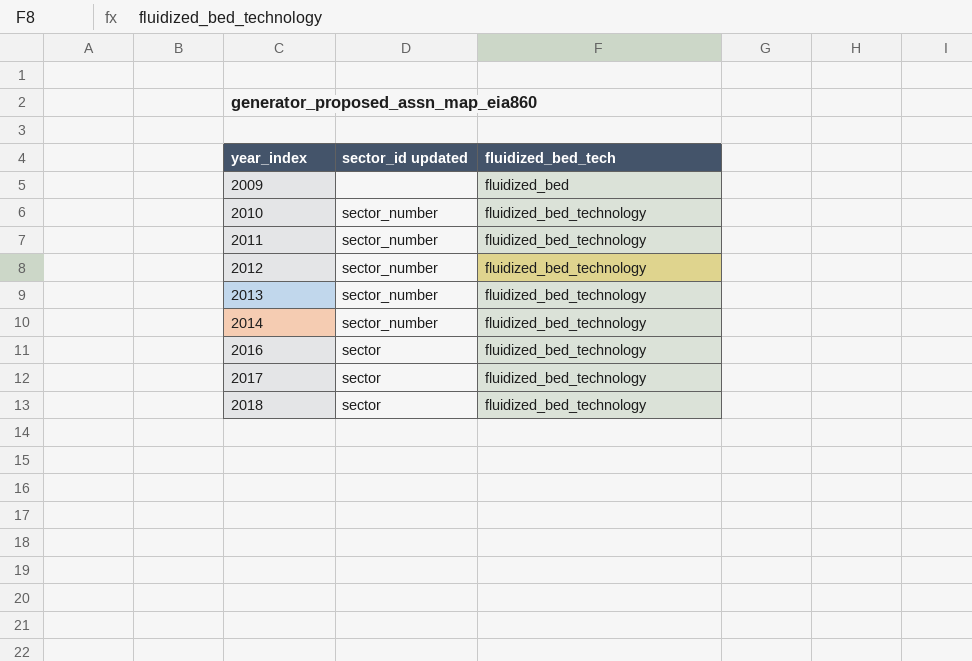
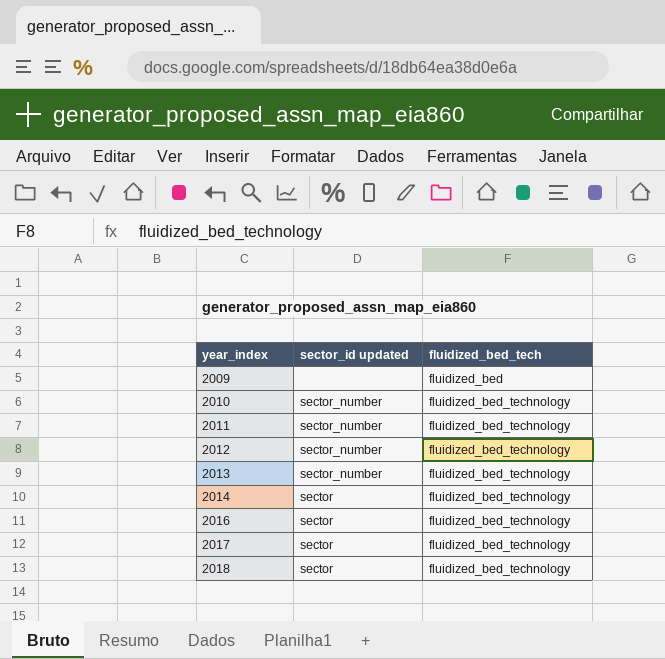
2014 | sector_id updated: sector_number -> sector

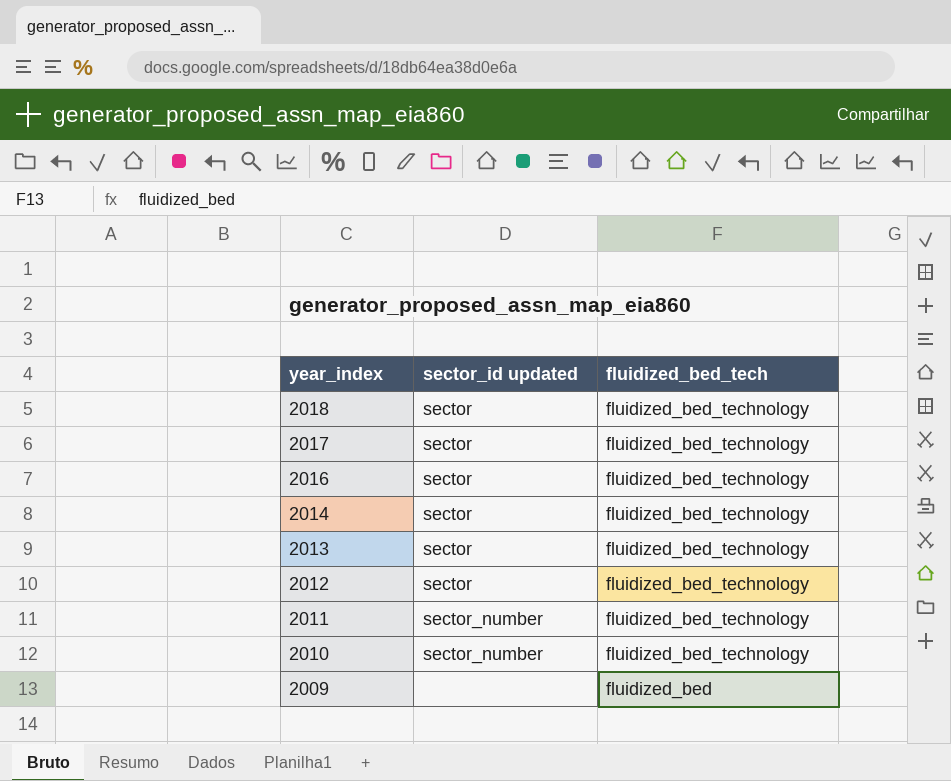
row order: year_index ascending -> year_index descending
2013 | sector_id updated: sector_number -> sector
2012 | sector_id updated: sector_number -> sector

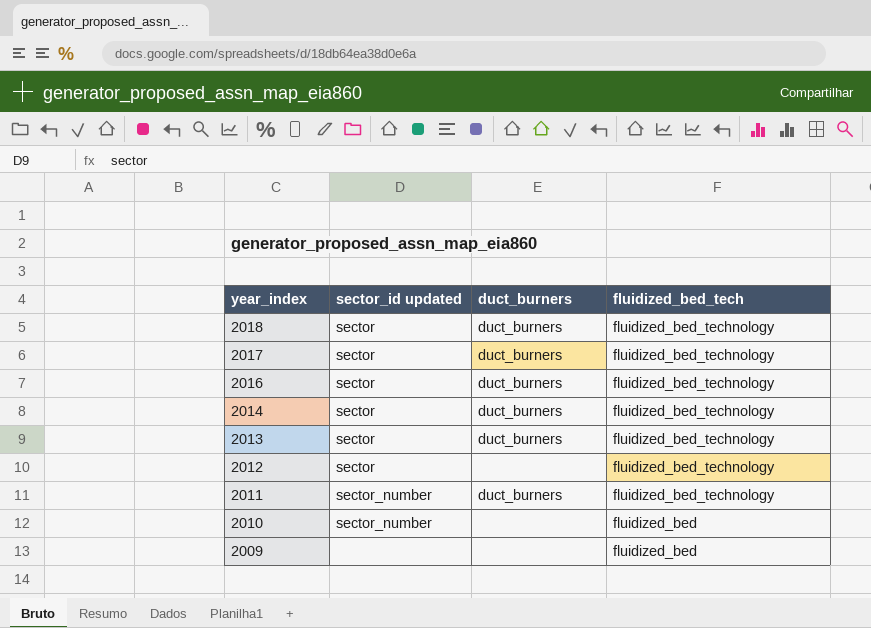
column duct_burners | position: none -> 3
2010 | fluidized_bed_tech: fluidized_bed_technology -> fluidized_bed

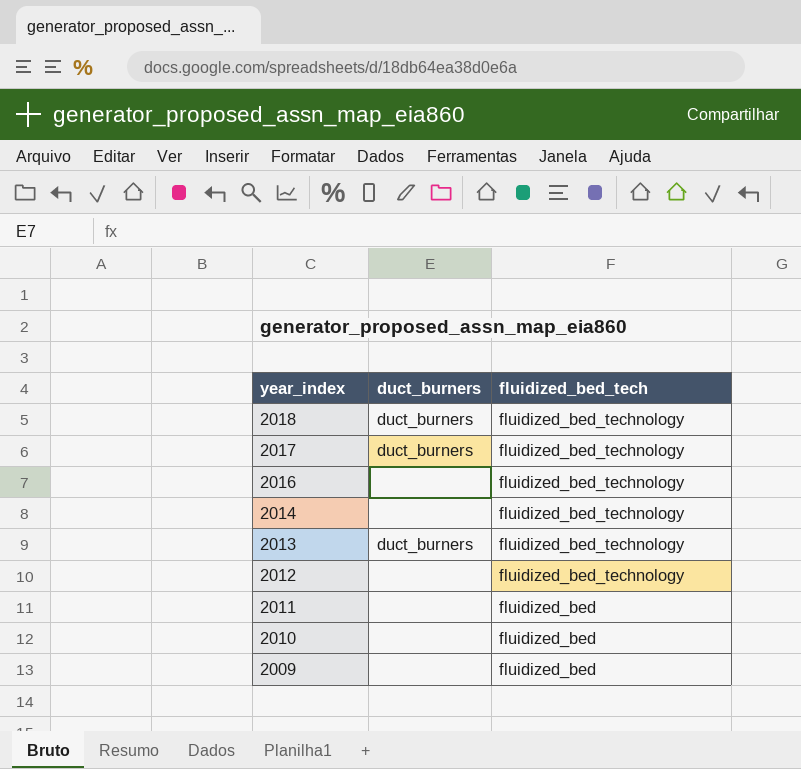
column sector_id updated | position: 2 -> none
2016 | duct_burners: duct_burners -> none
2014 | duct_burners: duct_burners -> none
2011 | duct_burners: duct_burners -> none
2011 | fluidized_bed_tech: fluidized_bed_technology -> fluidized_bed

